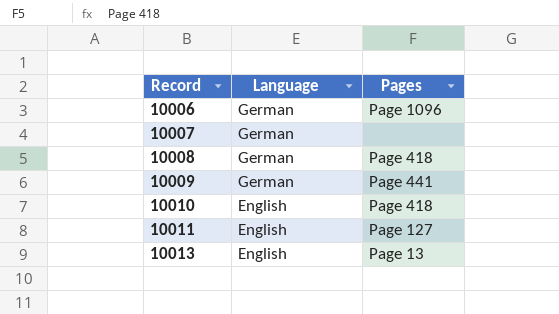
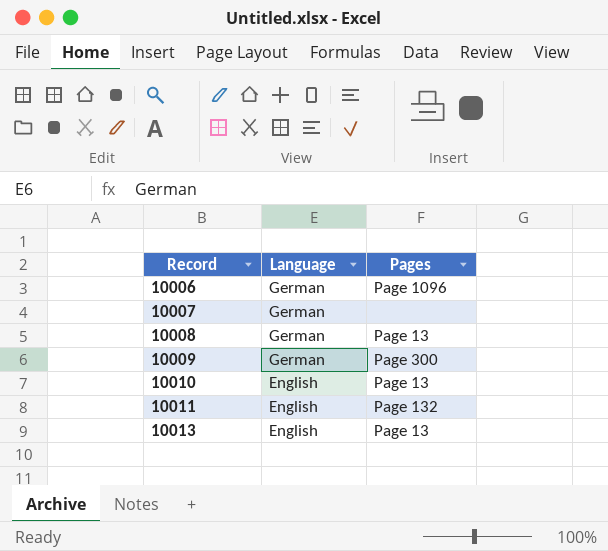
10008 | Pages: Page 418 -> Page 13
10009 | Pages: Page 441 -> Page 300
10010 | Pages: Page 418 -> Page 13
10011 | Pages: Page 127 -> Page 132

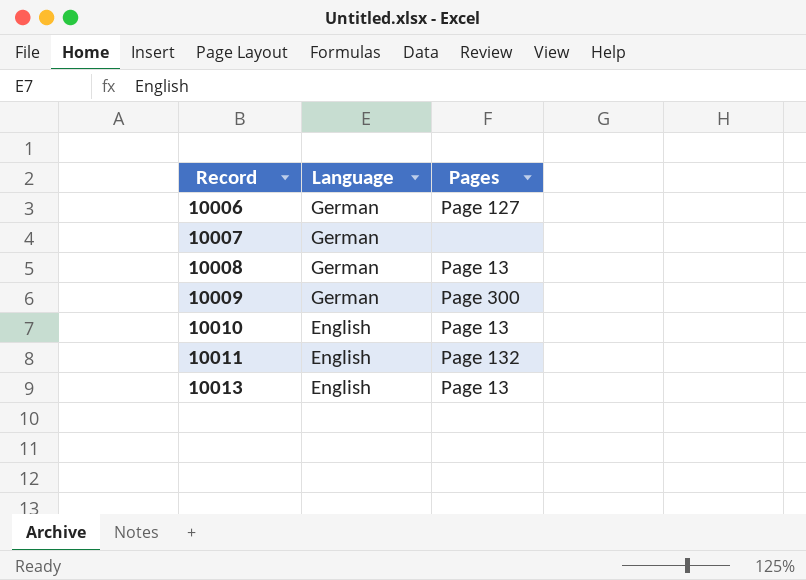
10006 | Pages: Page 1096 -> Page 127

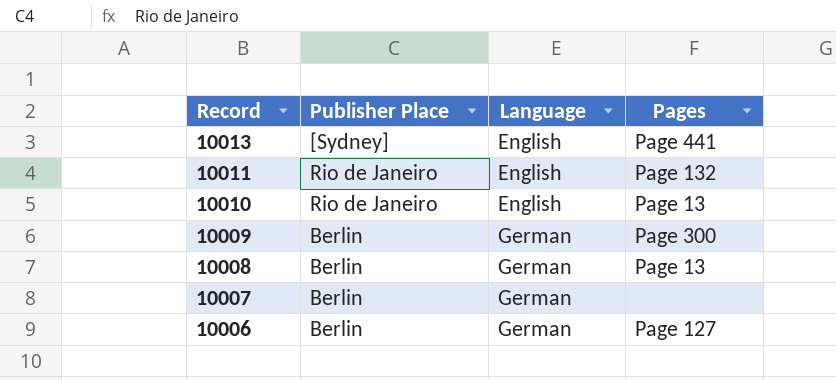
row order: Record ascending -> Record descending
column Publisher Place | position: none -> 2
10013 | Pages: Page 13 -> Page 441

